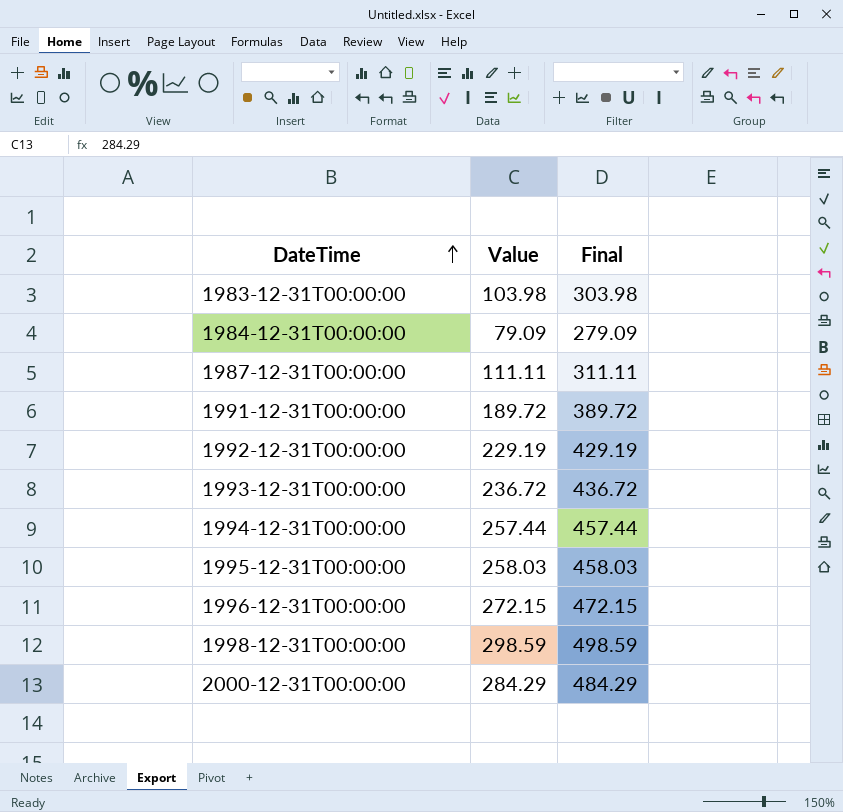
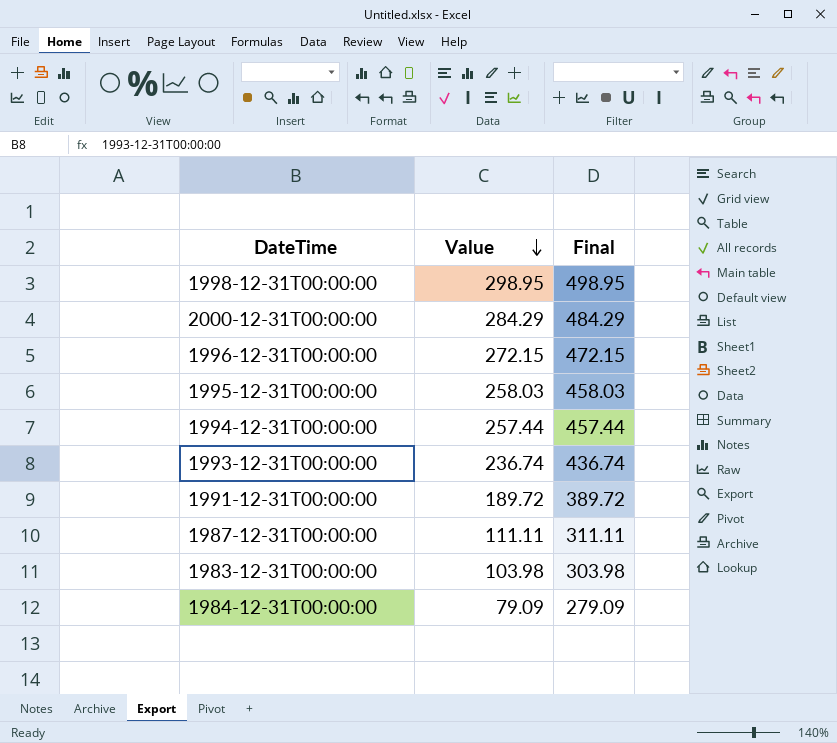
row order: DateTime ascending -> Value descending
row 1992-12-31T00:00:00: 229.19 | 429.19 -> none
1998-12-31T00:00:00 | Value: 298.59 -> 298.95
1998-12-31T00:00:00 | Final: 498.59 -> 498.95
1993-12-31T00:00:00 | Value: 236.72 -> 236.74
1993-12-31T00:00:00 | Final: 436.72 -> 436.74

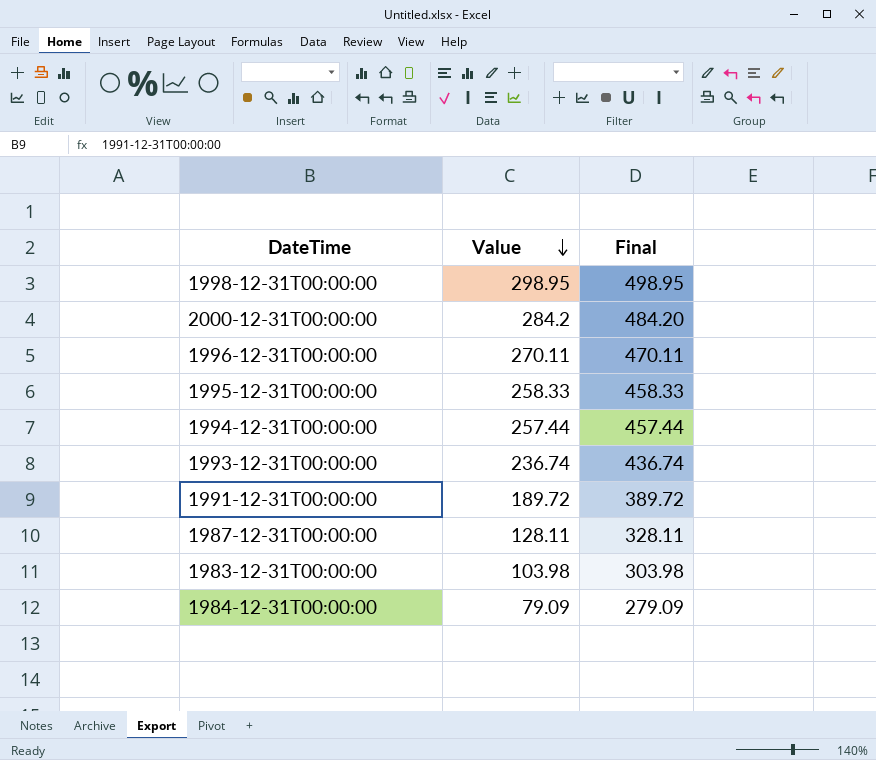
2000-12-31T00:00:00 | Value: 284.29 -> 284.2
2000-12-31T00:00:00 | Final: 484.29 -> 484.20
1996-12-31T00:00:00 | Value: 272.15 -> 270.11
1996-12-31T00:00:00 | Final: 472.15 -> 470.11
1995-12-31T00:00:00 | Value: 258.03 -> 258.33
1995-12-31T00:00:00 | Final: 458.03 -> 458.33
1987-12-31T00:00:00 | Value: 111.11 -> 128.11
1987-12-31T00:00:00 | Final: 311.11 -> 328.11

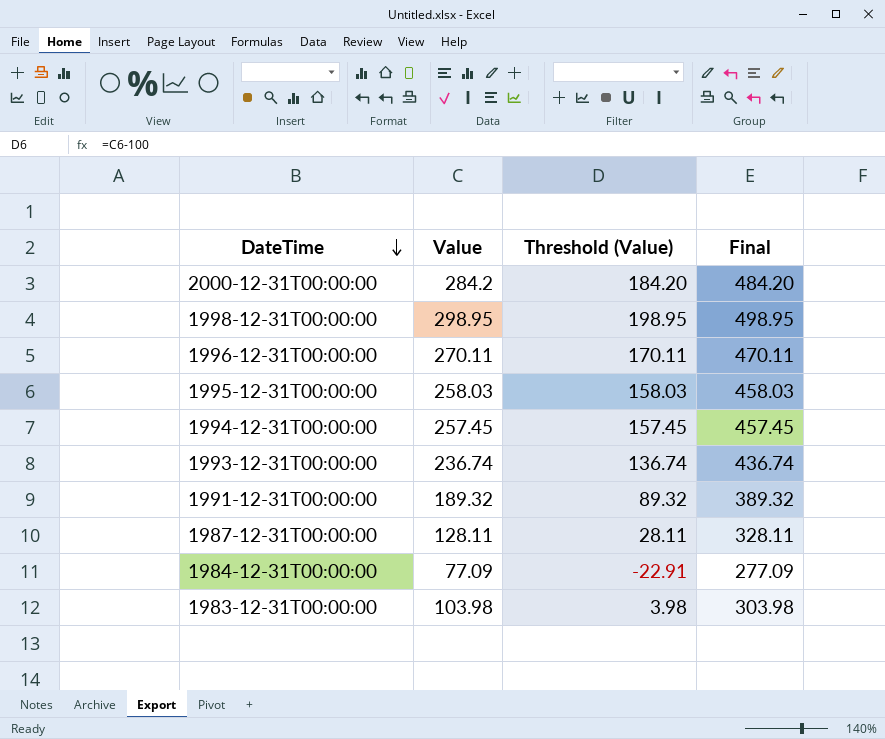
row order: Value descending -> DateTime descending
column Threshold (Value) | formula: none -> [Value] - 100
1995-12-31T00:00:00 | Value: 258.33 -> 258.03
1995-12-31T00:00:00 | Final: 458.33 -> 458.03
1994-12-31T00:00:00 | Value: 257.44 -> 257.45
1994-12-31T00:00:00 | Final: 457.44 -> 457.45
1991-12-31T00:00:00 | Value: 189.72 -> 189.32
1991-12-31T00:00:00 | Final: 389.72 -> 389.32
1984-12-31T00:00:00 | Value: 79.09 -> 77.09
1984-12-31T00:00:00 | Final: 279.09 -> 277.09

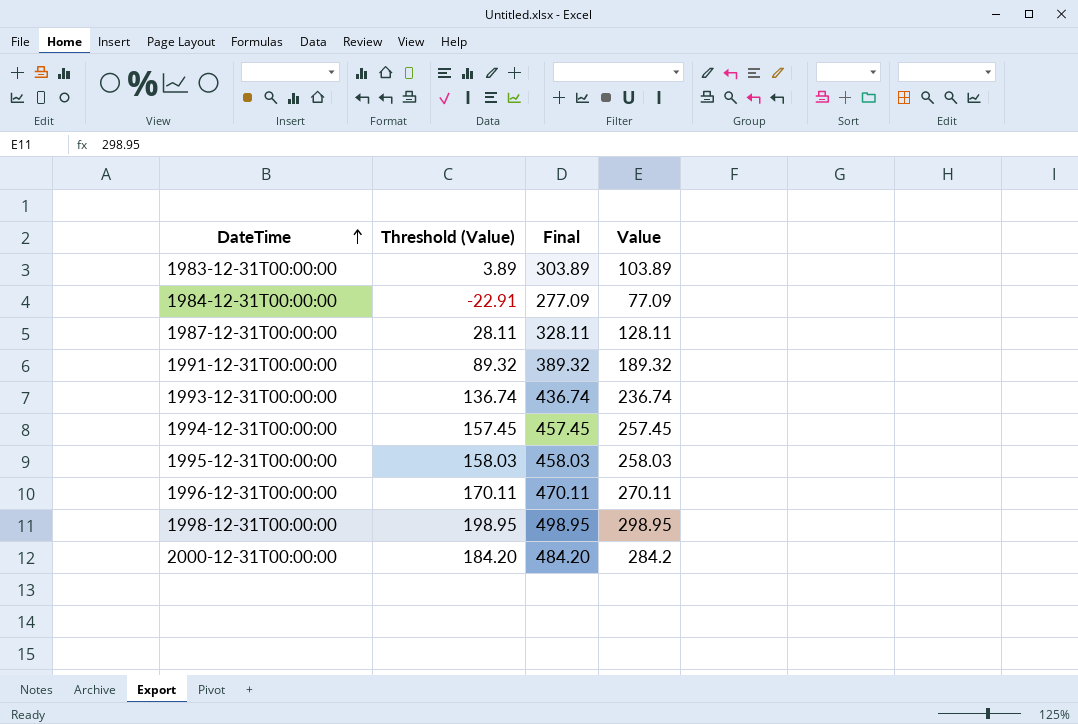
row order: DateTime descending -> DateTime ascending
column Value | position: 2 -> 4
1983-12-31T00:00:00 | Threshold (Value): 3.98 -> 3.89
1983-12-31T00:00:00 | Final: 303.98 -> 303.89
1983-12-31T00:00:00 | Value: 103.98 -> 103.89

